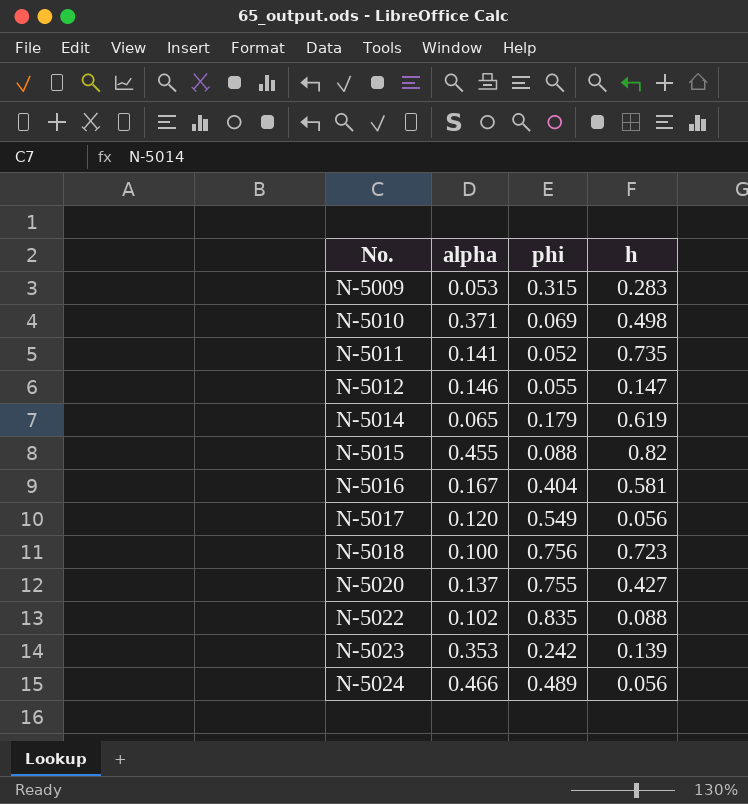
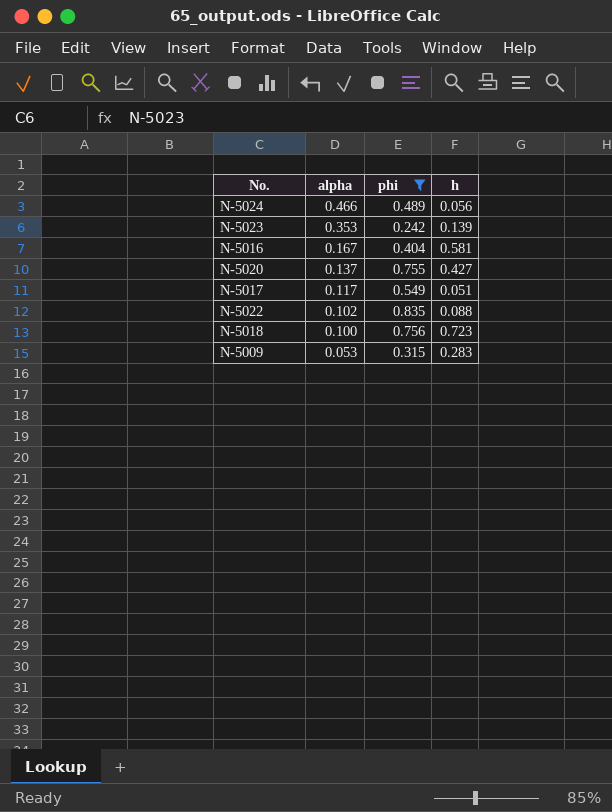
filter: none -> phi >= 0.242
row order: No. ascending -> alpha descending
N-5017 | alpha: 0.120 -> 0.117
N-5017 | h: 0.056 -> 0.051

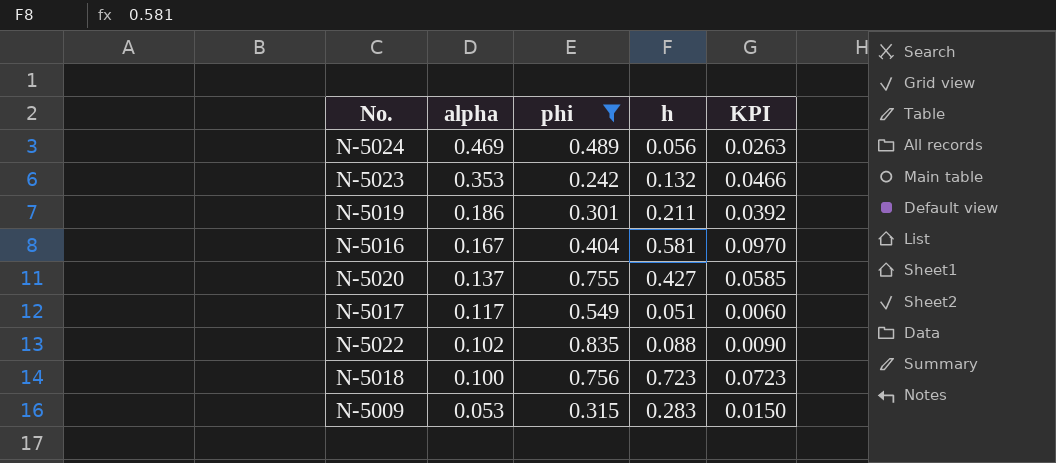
column KPI | formula: none -> [alpha] * [h]
N-5024 | alpha: 0.466 -> 0.469
N-5023 | h: 0.139 -> 0.132
row N-5019: none -> 0.186 | 0.301 | 0.211 | 0.0392

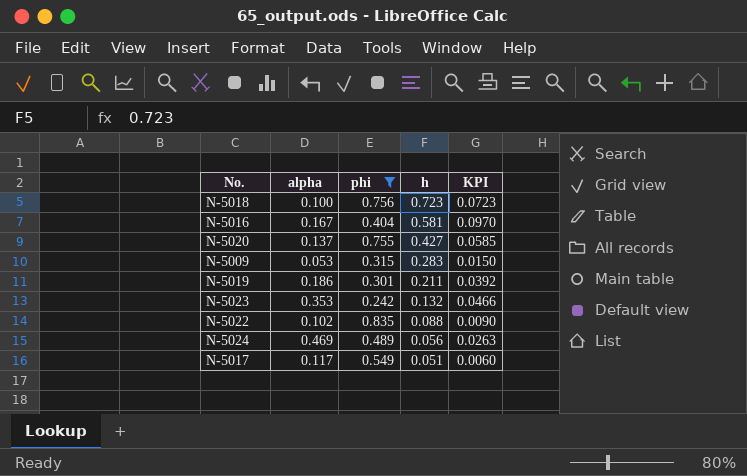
row order: alpha descending -> h descending

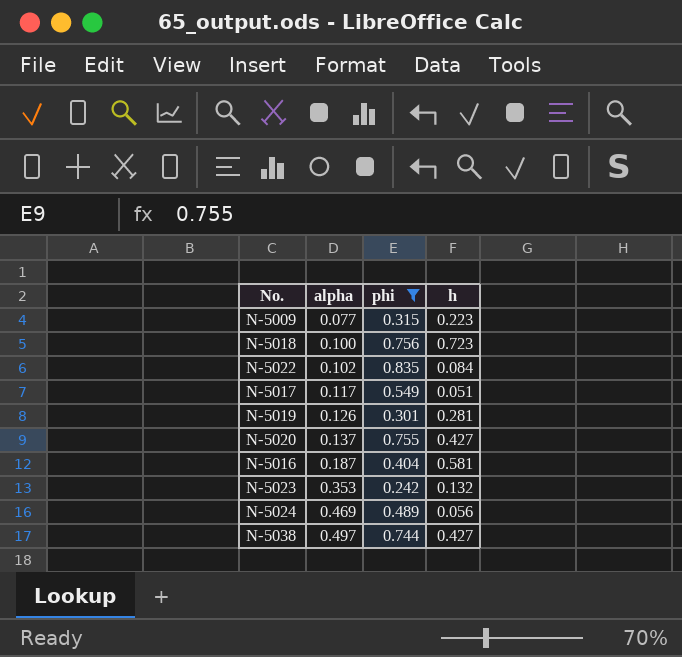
row order: h descending -> alpha ascending
column KPI | formula: [alpha] * [h] -> none
N-5009 | alpha: 0.053 -> 0.077
N-5009 | h: 0.283 -> 0.223
N-5022 | h: 0.088 -> 0.084
N-5019 | alpha: 0.186 -> 0.126
N-5019 | h: 0.211 -> 0.281
N-5016 | alpha: 0.167 -> 0.187
row N-5038: none -> 0.497 | 0.744 | 0.427

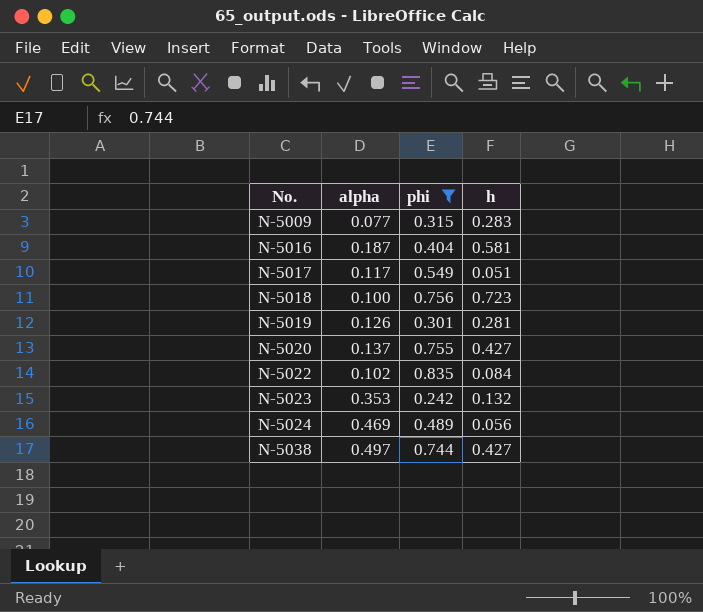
row order: alpha ascending -> No. ascending
N-5009 | h: 0.223 -> 0.283

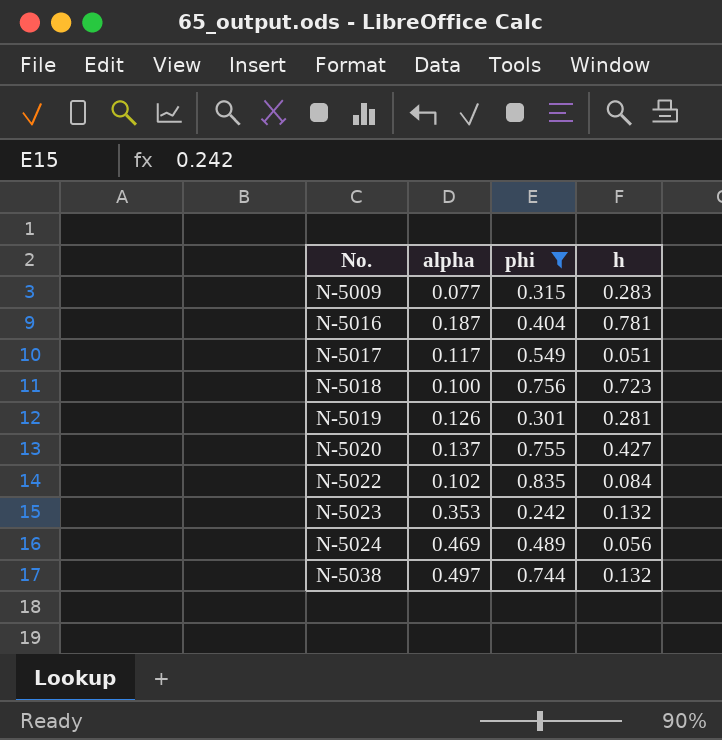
N-5016 | h: 0.581 -> 0.781
N-5038 | h: 0.427 -> 0.132

